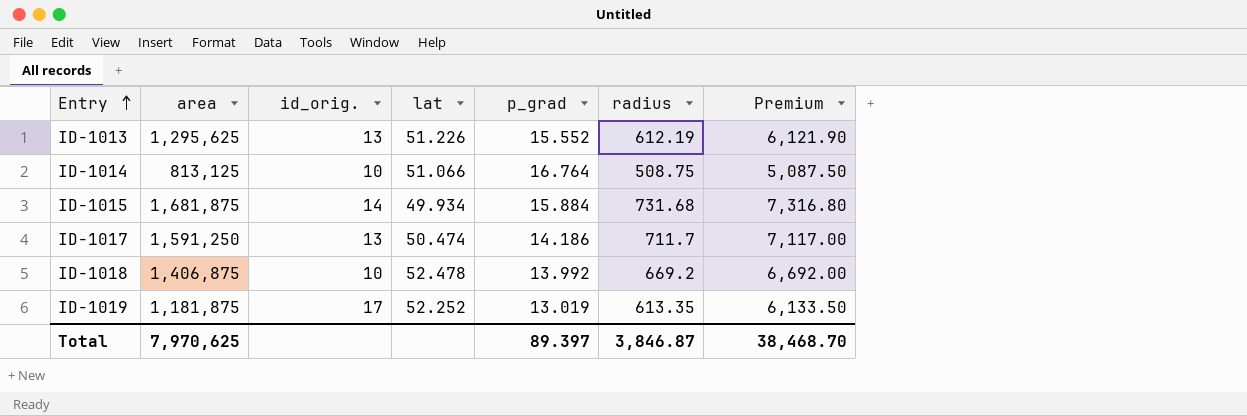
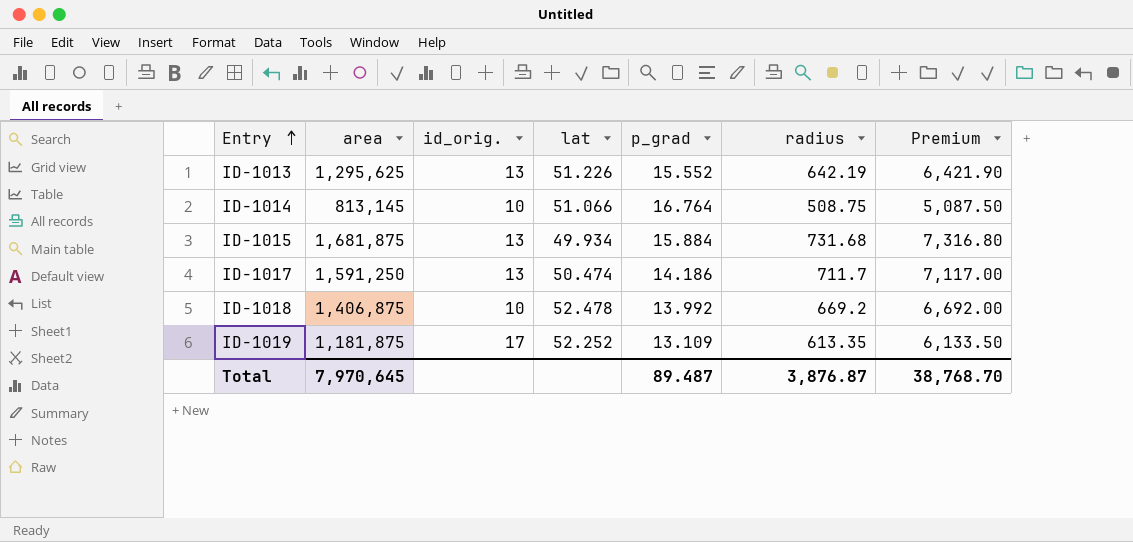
ID-1013 | radius: 612.19 -> 642.19
ID-1013 | Premium: 6,121.90 -> 6,421.90
ID-1014 | area: 813,125 -> 813,145
ID-1015 | id_orig.: 14 -> 13
ID-1019 | p_grad: 13.019 -> 13.109
Total | area: 7,970,625 -> 7,970,645
Total | p_grad: 89.397 -> 89.487
Total | radius: 3,846.87 -> 3,876.87
Total | Premium: 38,468.70 -> 38,768.70

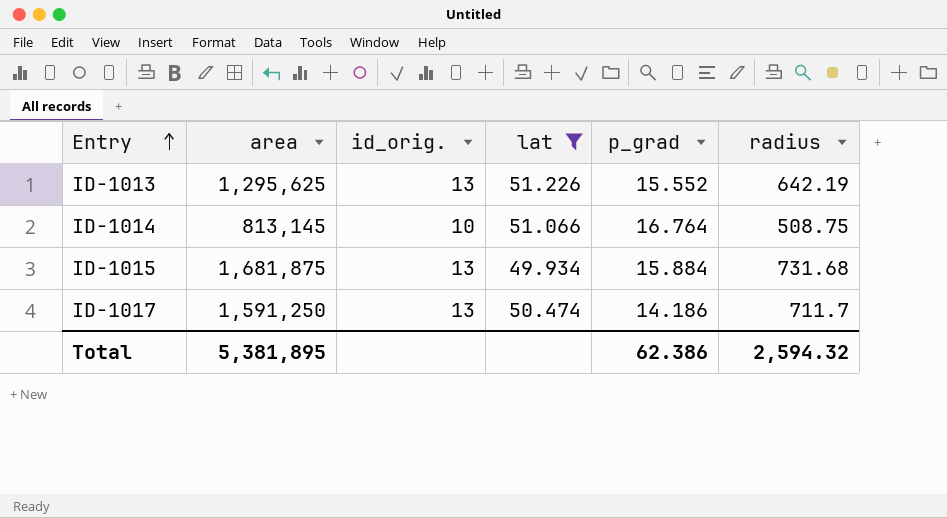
filter: none -> lat <= 51.226
column Premium | formula: [radius] * 10 -> none
Total | area: 7,970,645 -> 5,381,895
Total | p_grad: 89.487 -> 62.386
Total | radius: 3,876.87 -> 2,594.32

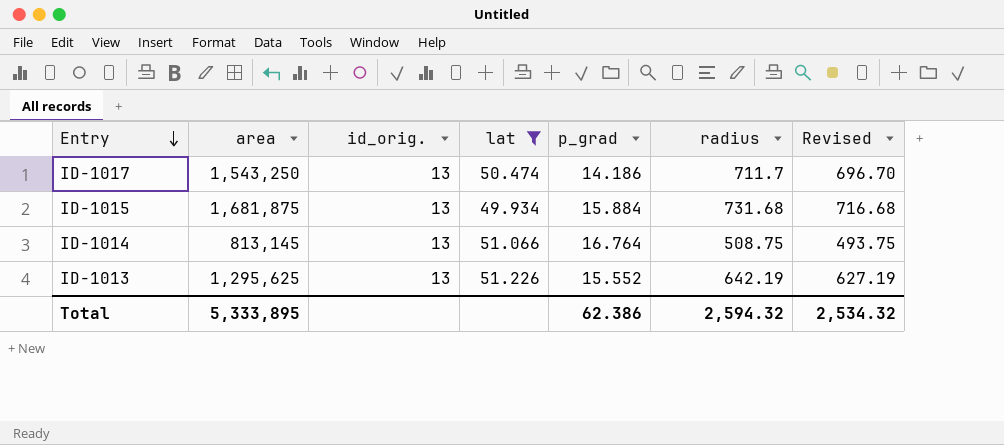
row order: Entry ascending -> Entry descending
column Revised | formula: none -> [radius] - 15
ID-1017 | area: 1,591,250 -> 1,543,250
ID-1014 | id_orig.: 10 -> 13
Total | area: 5,381,895 -> 5,333,895

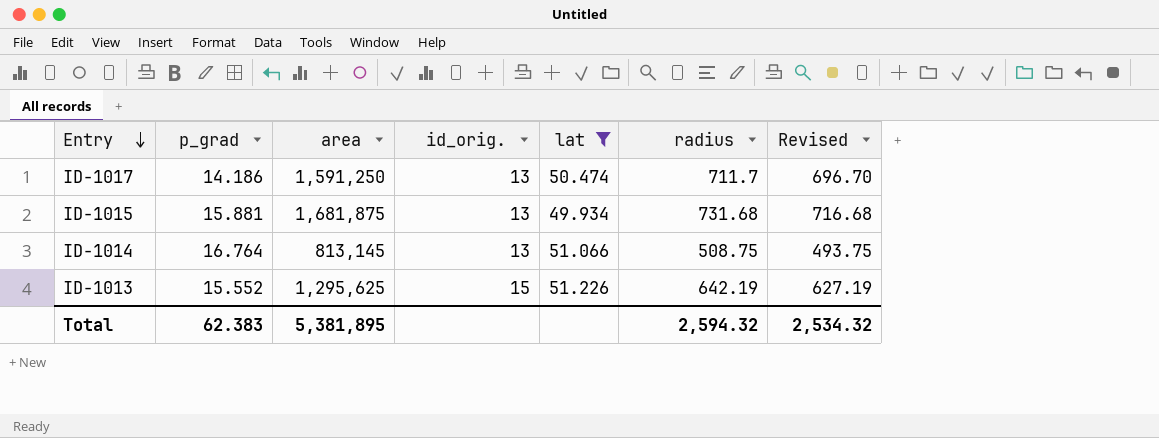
column p_grad | position: 5 -> 2
ID-1017 | area: 1,543,250 -> 1,591,250
ID-1015 | p_grad: 15.884 -> 15.881
ID-1013 | id_orig.: 13 -> 15
Total | p_grad: 62.386 -> 62.383
Total | area: 5,333,895 -> 5,381,895

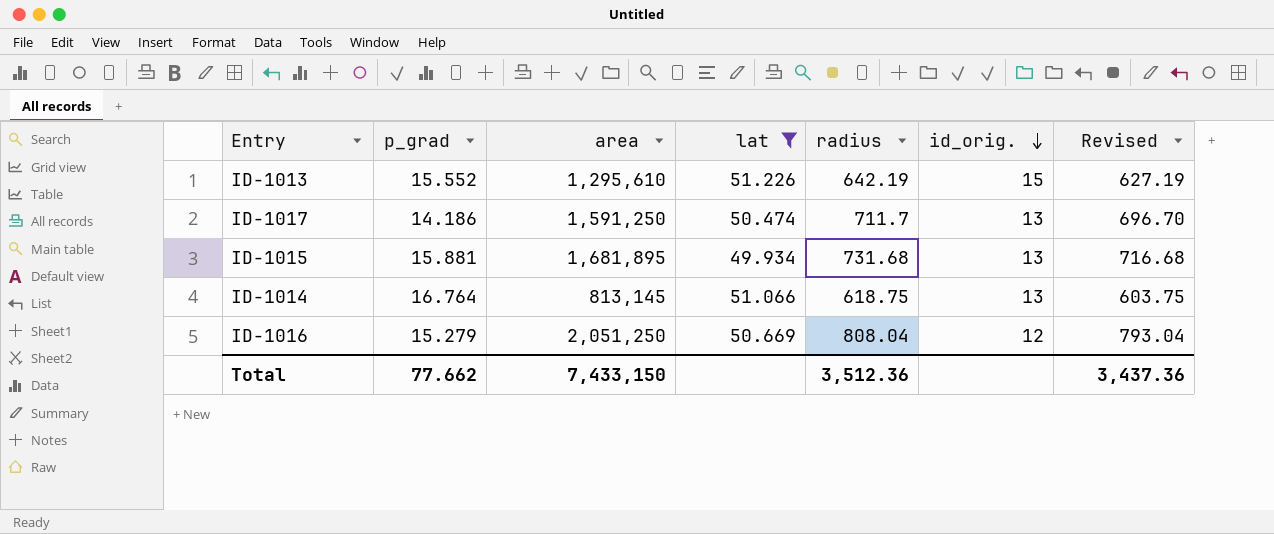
row order: Entry descending -> id_orig. descending
column id_orig. | position: 4 -> 6
ID-1013 | area: 1,295,625 -> 1,295,610
ID-1015 | area: 1,681,875 -> 1,681,895
ID-1014 | radius: 508.75 -> 618.75
ID-1014 | Revised: 493.75 -> 603.75
row ID-1016: none -> 15.279 | 2,051,250 | 50.669 | 808.04 | 12 | 793.04
Total | p_grad: 62.383 -> 77.662
Total | area: 5,381,895 -> 7,433,150
Total | radius: 2,594.32 -> 3,512.36
Total | Revised: 2,534.32 -> 3,437.36

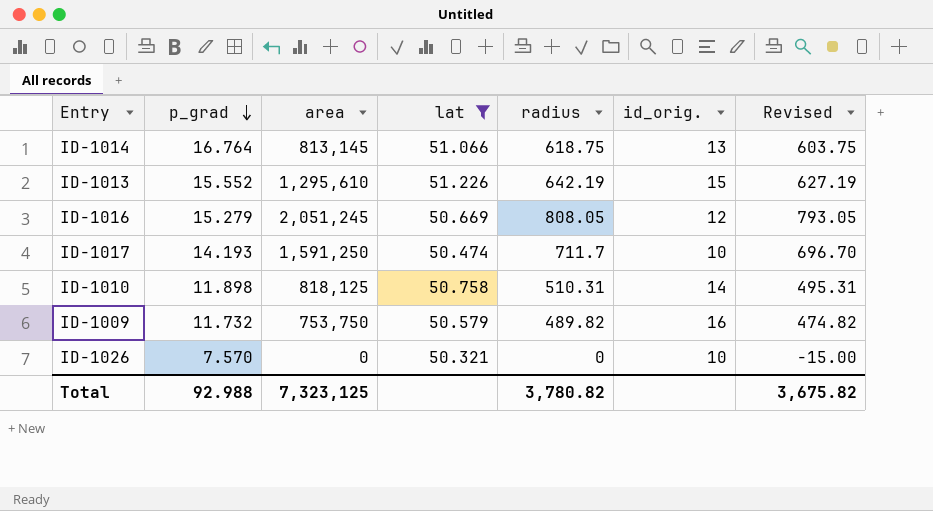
row order: id_orig. descending -> p_grad descending
row ID-1015: 15.881 | 1,681,895 | 49.934 | 731.68 | 13 | 716.68 -> none
ID-1016 | area: 2,051,250 -> 2,051,245
ID-1016 | radius: 808.04 -> 808.05
ID-1016 | Revised: 793.04 -> 793.05
ID-1017 | p_grad: 14.186 -> 14.193
ID-1017 | id_orig.: 13 -> 10
row ID-1010: none -> 11.898 | 818,125 | 50.758 | 510.31 | 14 | 495.31
row ID-1009: none -> 11.732 | 753,750 | 50.579 | 489.82 | 16 | 474.82
row ID-1026: none -> 7.570 | 0 | 50.321 | 0 | 10 | -15.00
Total | p_grad: 77.662 -> 92.988
Total | area: 7,433,150 -> 7,323,125
Total | radius: 3,512.36 -> 3,780.82
Total | Revised: 3,437.36 -> 3,675.82

